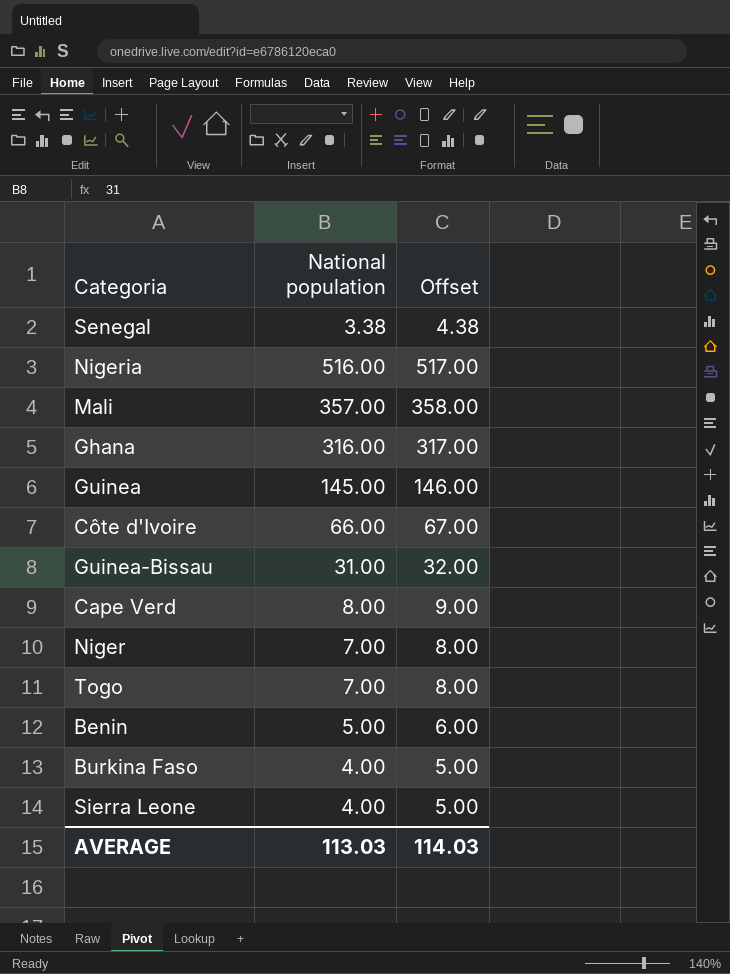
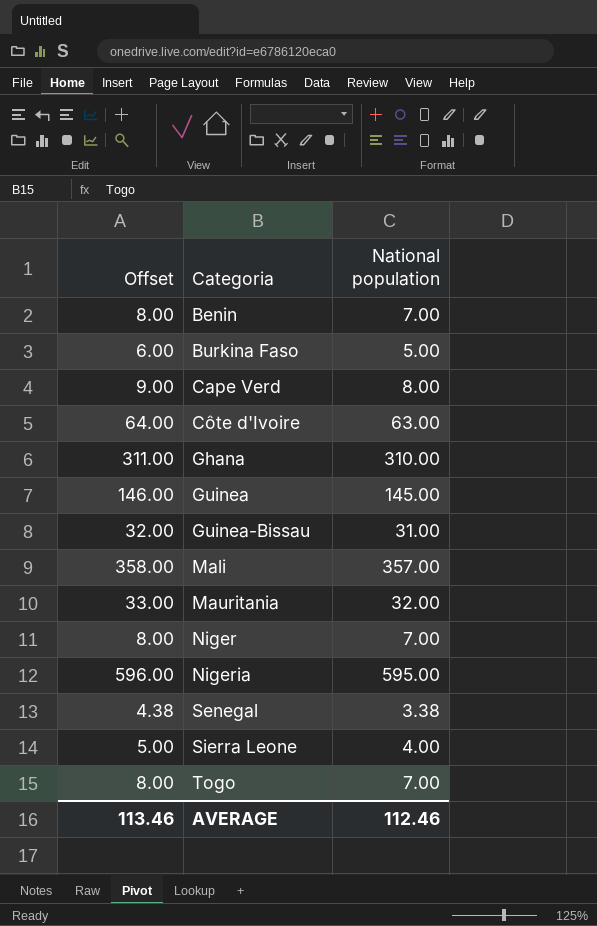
row order: none -> Categoria ascending
column Offset | position: 3 -> 1
Benin | Offset: 6.00 -> 8.00
Benin | National population: 5.00 -> 7.00
Burkina Faso | Offset: 5.00 -> 6.00
Burkina Faso | National population: 4.00 -> 5.00
Côte d'Ivoire | Offset: 67.00 -> 64.00
Côte d'Ivoire | National population: 66.00 -> 63.00
Ghana | Offset: 317.00 -> 311.00
Ghana | National population: 316.00 -> 310.00
row Mauritania: none -> 33.00 | 32.00
Nigeria | Offset: 517.00 -> 596.00
Nigeria | National population: 516.00 -> 595.00
AVERAGE | Offset: 114.03 -> 113.46
AVERAGE | National population: 113.03 -> 112.46

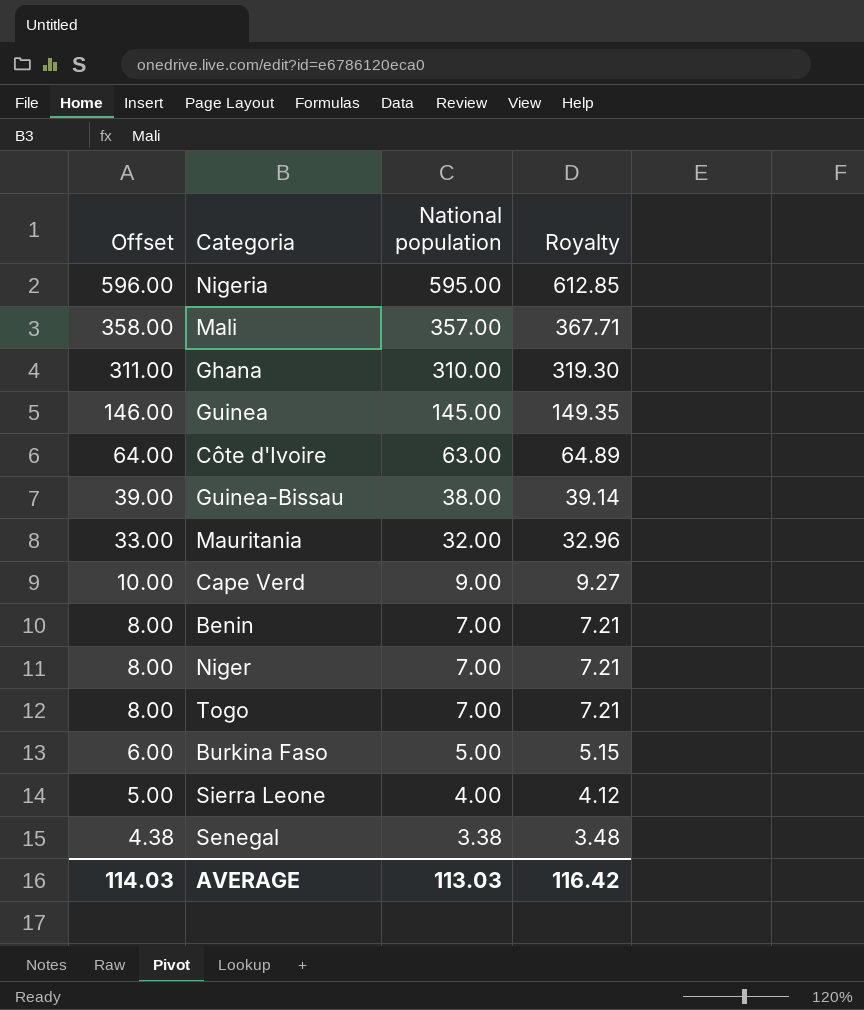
row order: Categoria ascending -> Offset descending
column Royalty | formula: none -> [National population] * 1.03
Guinea-Bissau | Offset: 32.00 -> 39.00
Guinea-Bissau | National population: 31.00 -> 38.00
Cape Verd | Offset: 9.00 -> 10.00
Cape Verd | National population: 8.00 -> 9.00
AVERAGE | Offset: 113.46 -> 114.03
AVERAGE | National population: 112.46 -> 113.03

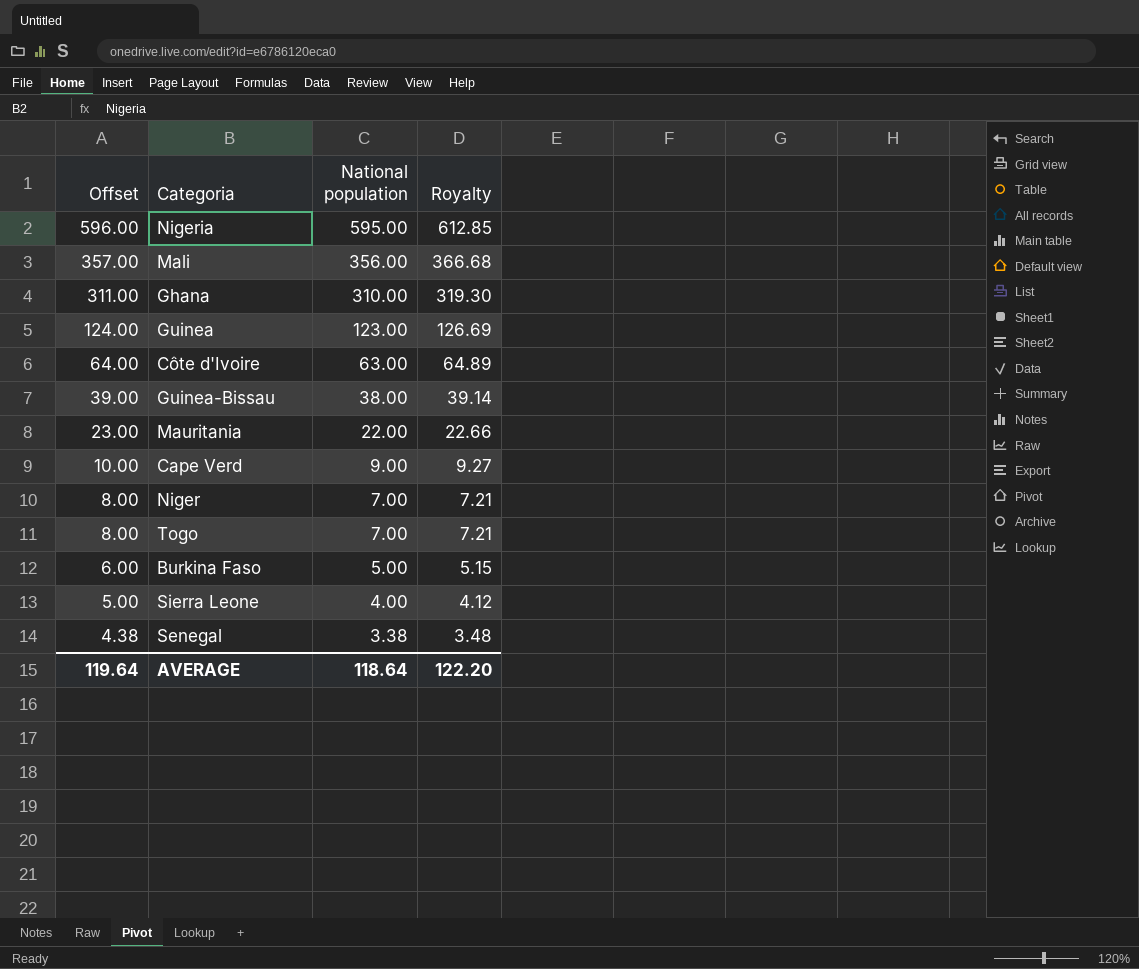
row Benin: 8.00 | 7.00 | 7.21 -> none
Mali | Offset: 358.00 -> 357.00
Mali | National population: 357.00 -> 356.00
Mali | Royalty: 367.71 -> 366.68
Guinea | Offset: 146.00 -> 124.00
Guinea | National population: 145.00 -> 123.00
Guinea | Royalty: 149.35 -> 126.69
Mauritania | Offset: 33.00 -> 23.00
Mauritania | National population: 32.00 -> 22.00
Mauritania | Royalty: 32.96 -> 22.66
AVERAGE | Offset: 114.03 -> 119.64
AVERAGE | National population: 113.03 -> 118.64
AVERAGE | Royalty: 116.42 -> 122.20

